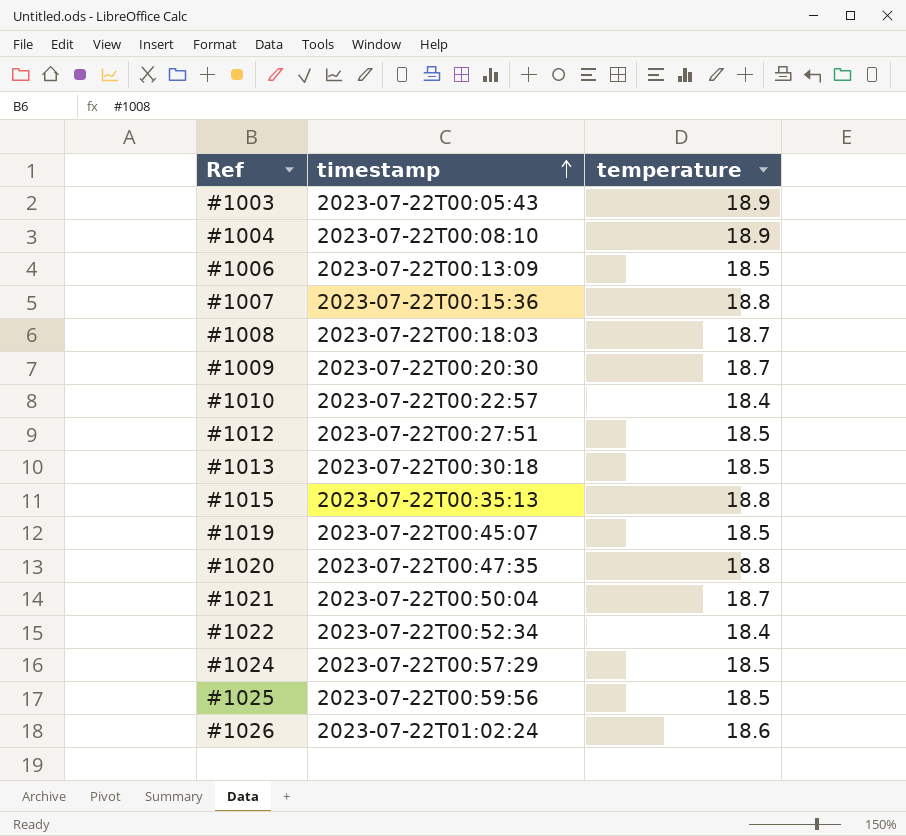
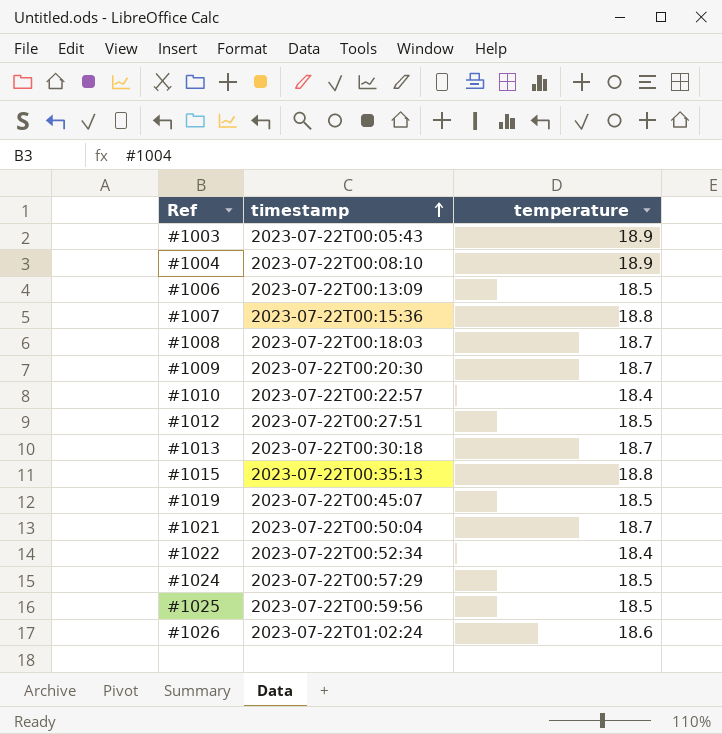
row #1020: 2023-07-22T00:47:35 | 18.8 -> none
#1013 | temperature: 18.5 -> 18.7

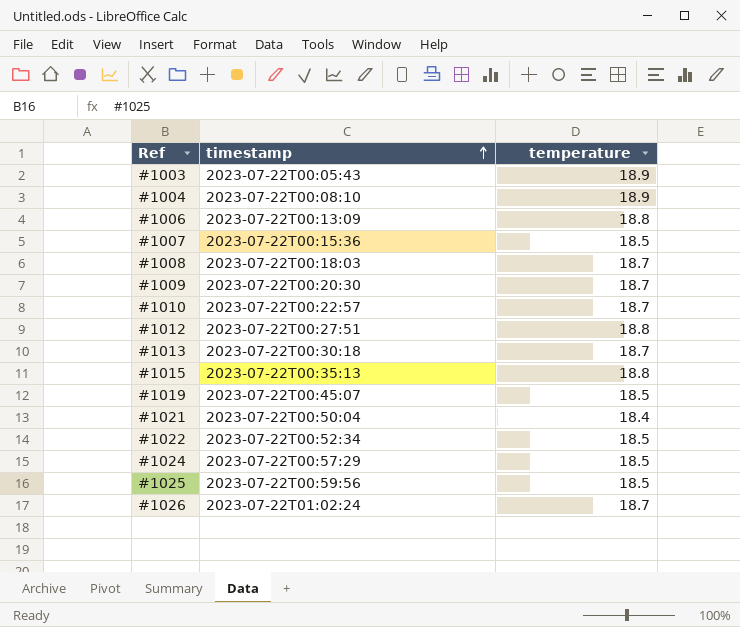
#1006 | temperature: 18.5 -> 18.8
#1007 | temperature: 18.8 -> 18.5
#1010 | temperature: 18.4 -> 18.7
#1012 | temperature: 18.5 -> 18.8
#1021 | temperature: 18.7 -> 18.4
#1022 | temperature: 18.4 -> 18.5
#1026 | temperature: 18.6 -> 18.7

